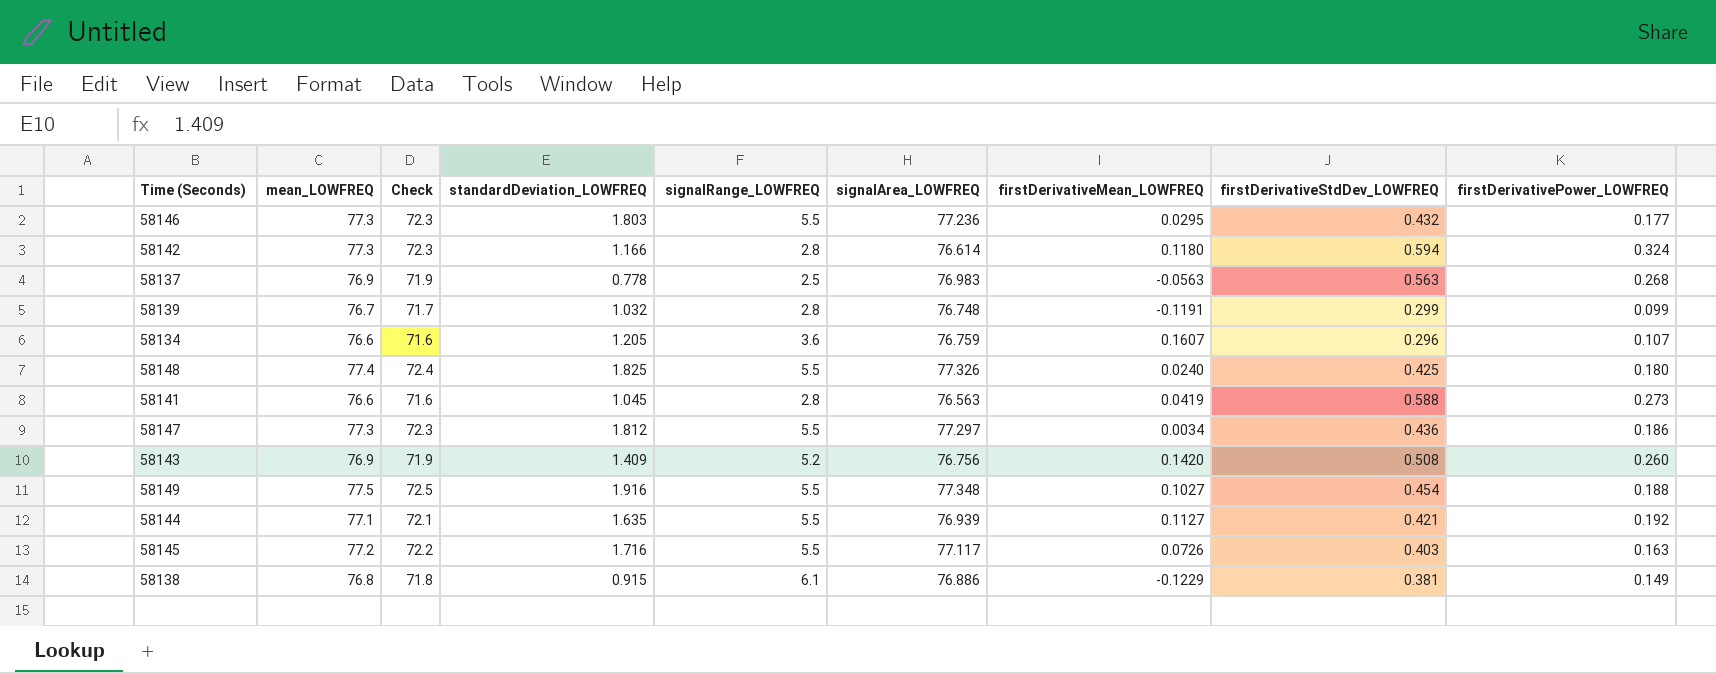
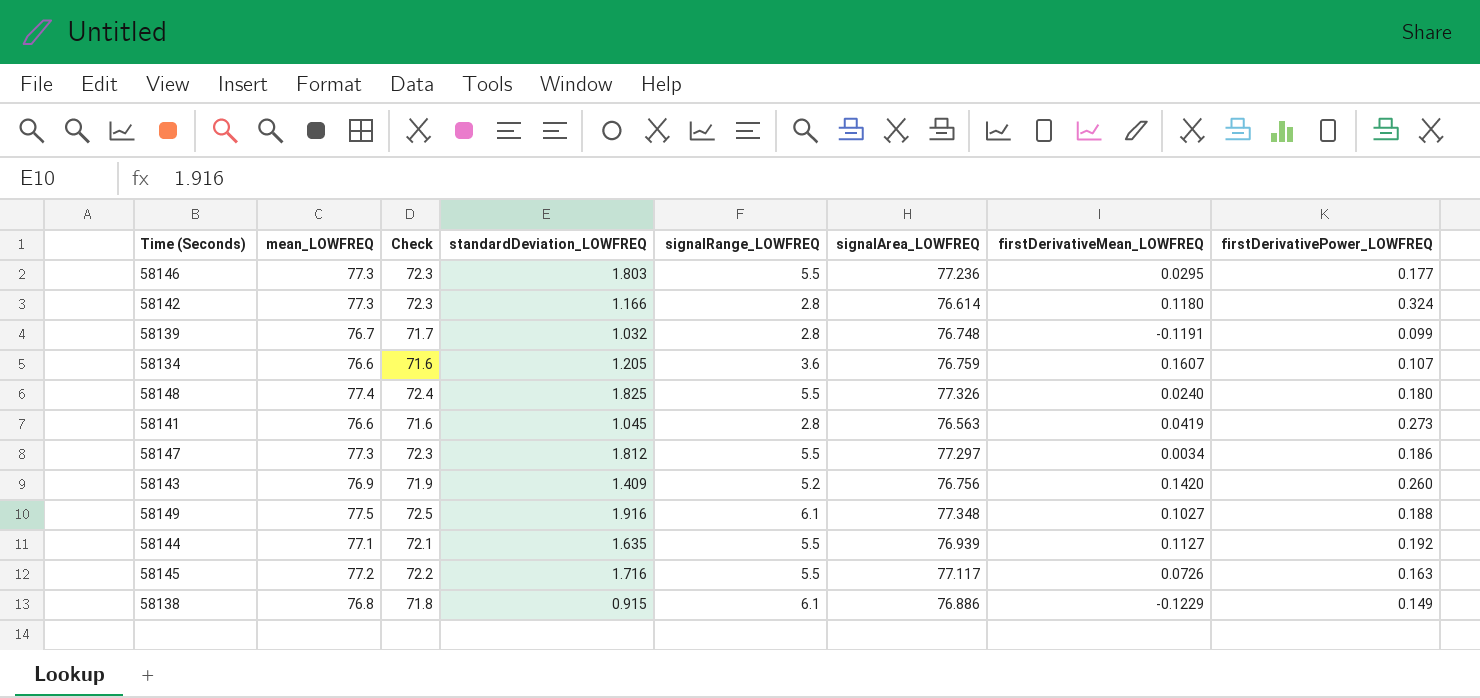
column firstDerivativeStdDev_LOWFREQ | position: 8 -> none
row 58137: 76.9 | 71.9 | 0.778 | 2.5 | 76.983 | -0.0563 | 0.563 | 0.268 -> none
58149 | signalRange_LOWFREQ: 5.5 -> 6.1

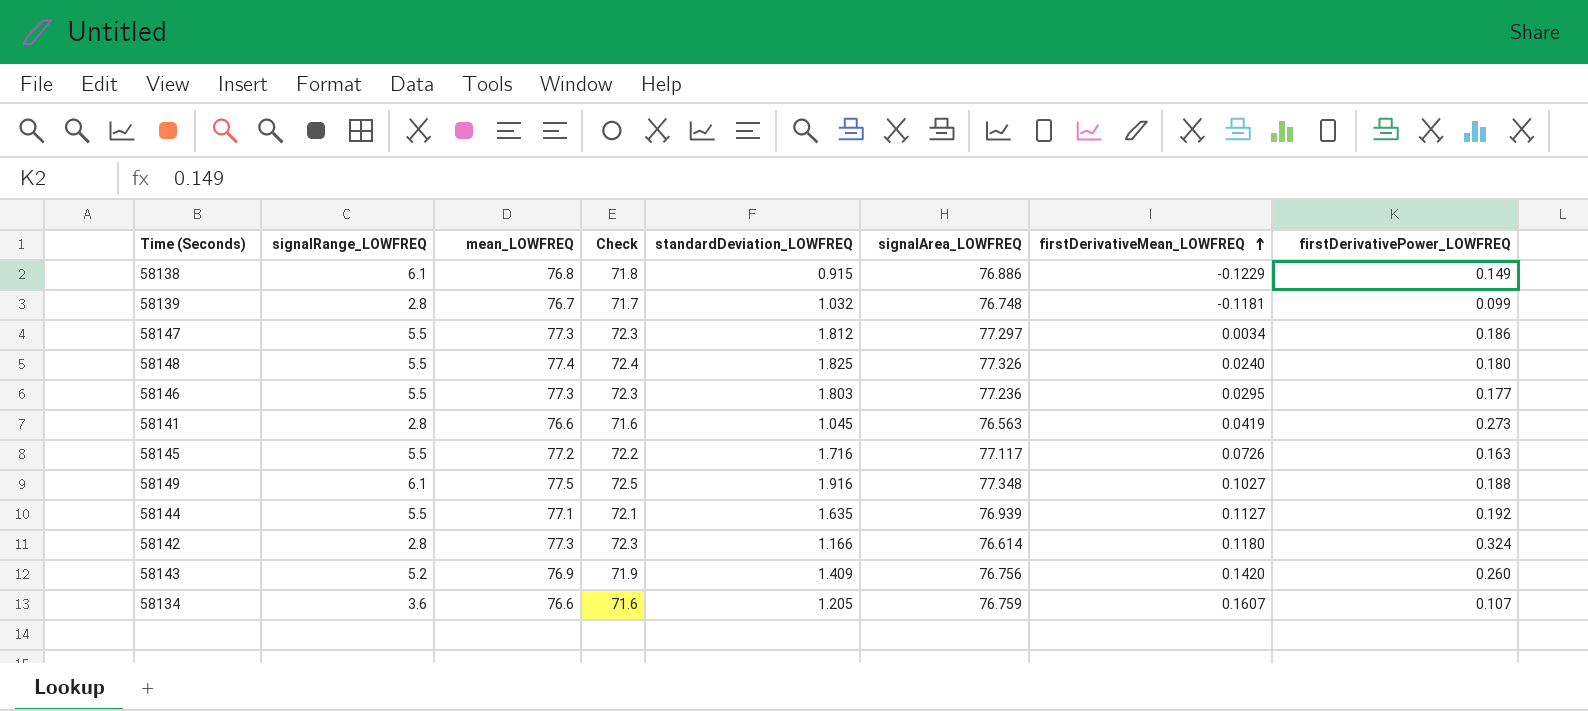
row order: none -> firstDerivativeMean_LOWFREQ ascending
column signalRange_LOWFREQ | position: 5 -> 2
58139 | firstDerivativeMean_LOWFREQ: -0.1191 -> -0.1181

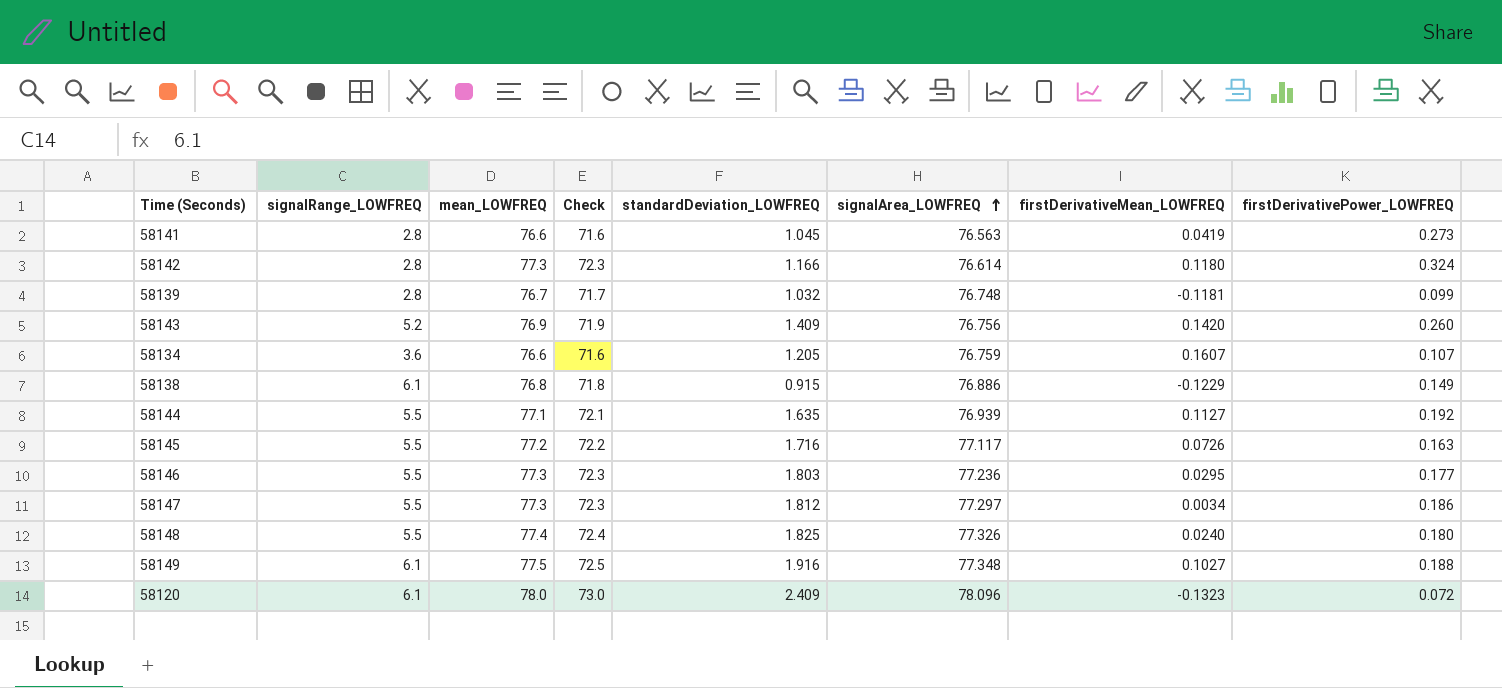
row order: firstDerivativeMean_LOWFREQ ascending -> signalArea_LOWFREQ ascending
row 58120: none -> 6.1 | 78.0 | 73.0 | 2.409 | 78.096 | -0.1323 | 0.072

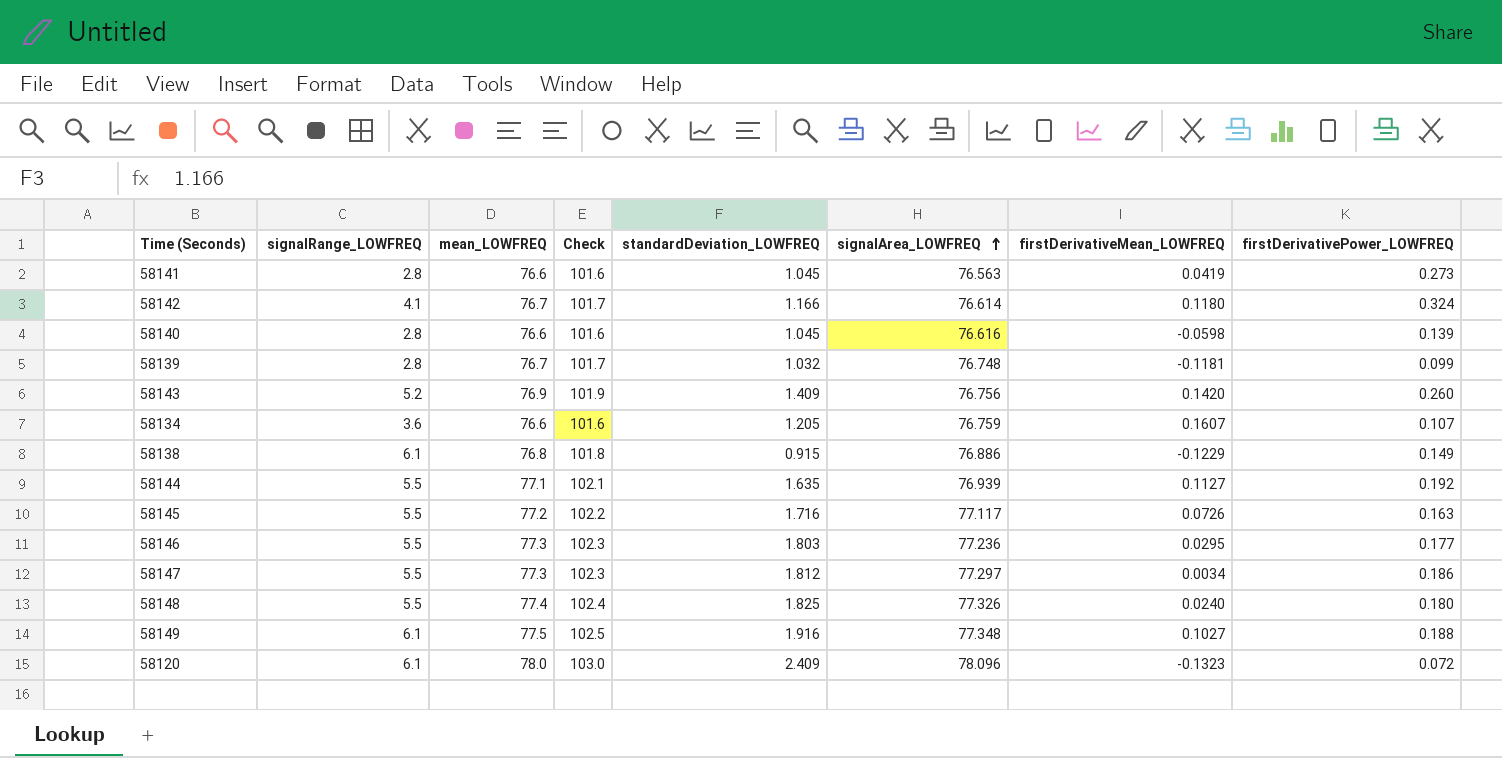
column Check | formula: [mean_LOWFREQ] - 5 -> [mean_LOWFREQ] + 25
58142 | signalRange_LOWFREQ: 2.8 -> 4.1
58142 | mean_LOWFREQ: 77.3 -> 76.7
row 58140: none -> 2.8 | 76.6 | 101.6 | 1.045 | 76.616 | -0.0598 | 0.139

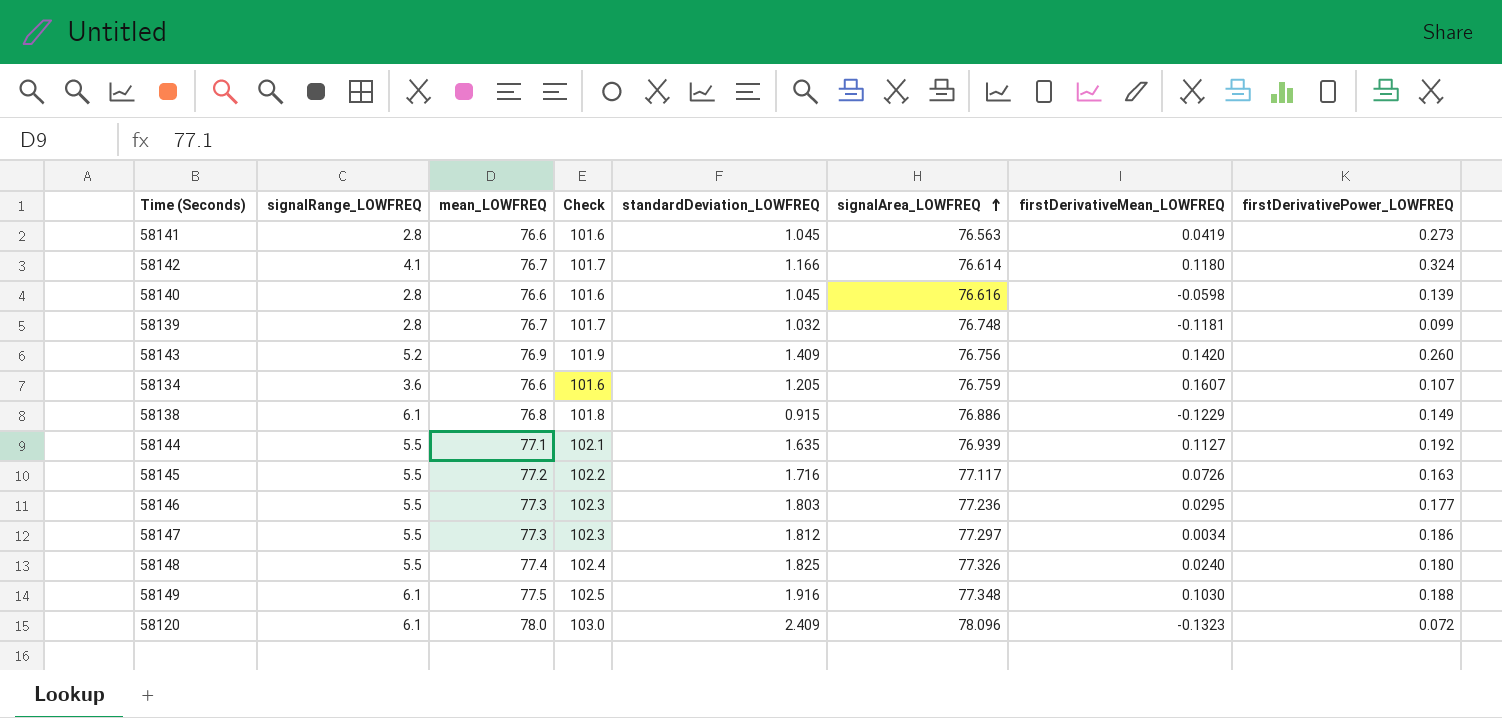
58149 | firstDerivativeMean_LOWFREQ: 0.1027 -> 0.1030

